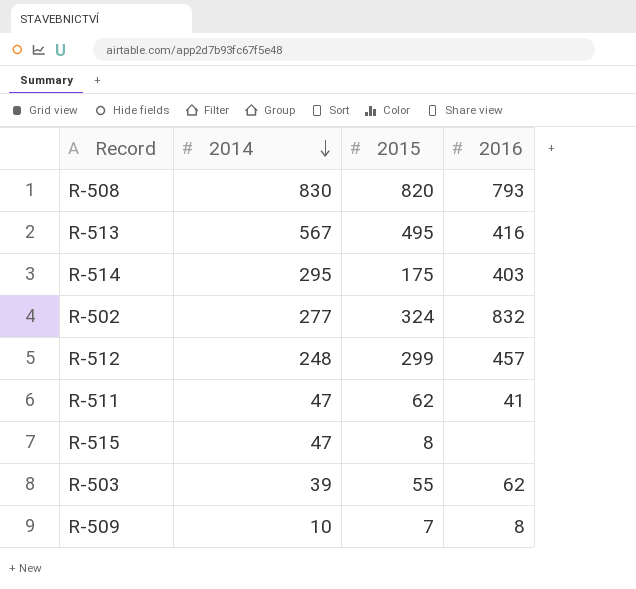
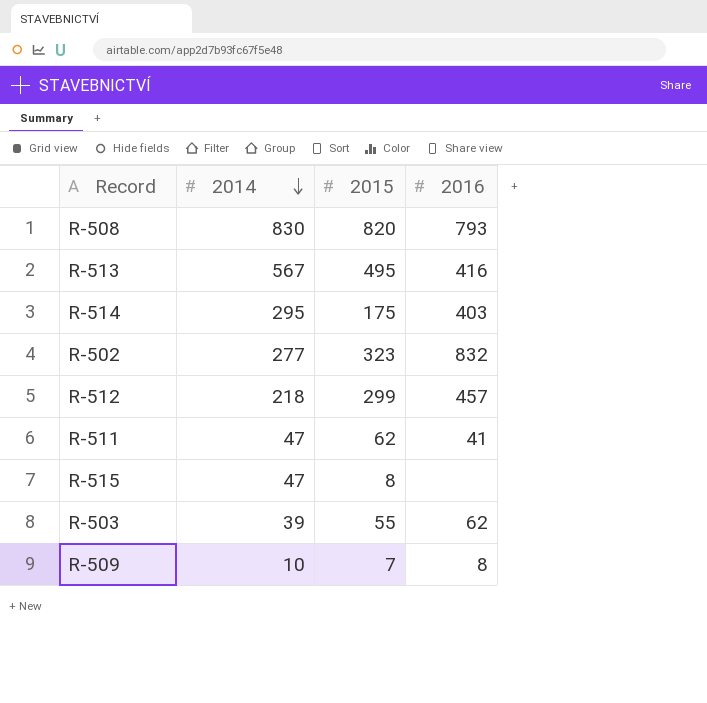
R-502 | 2015: 324 -> 323
R-512 | 2014: 248 -> 218

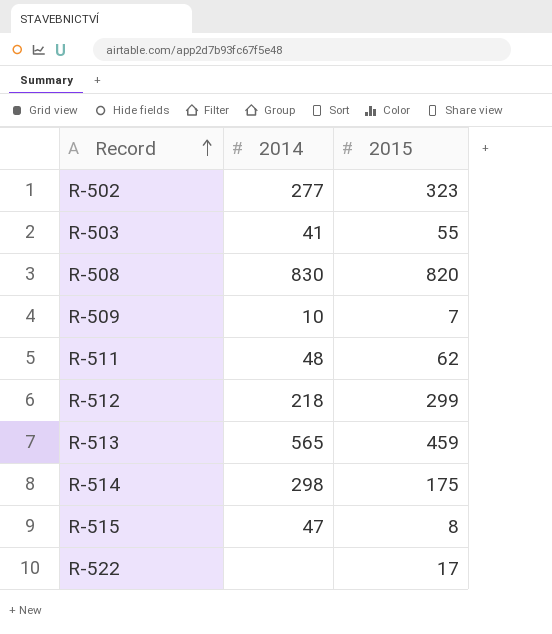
row order: 2014 descending -> Record ascending
column 2016 | position: 4 -> none
R-503 | 2014: 39 -> 41
R-511 | 2014: 47 -> 48
R-513 | 2014: 567 -> 565
R-513 | 2015: 495 -> 459
R-514 | 2014: 295 -> 298
row R-522: none -> none | 17

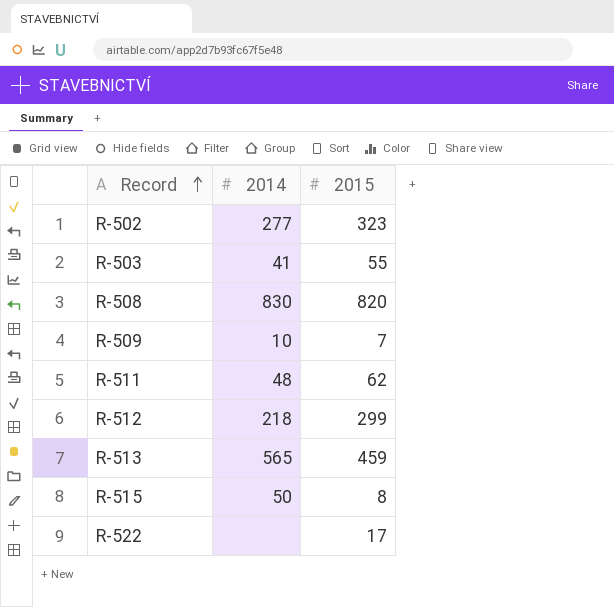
row R-514: 298 | 175 -> none
R-515 | 2014: 47 -> 50

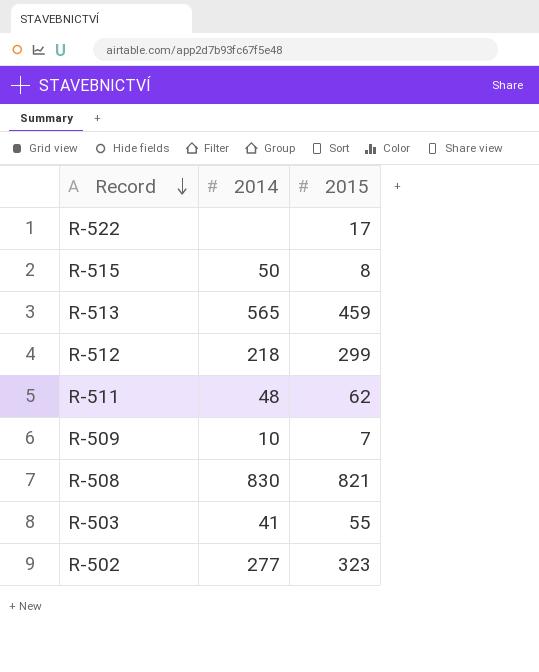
row order: Record ascending -> Record descending
R-508 | 2015: 820 -> 821

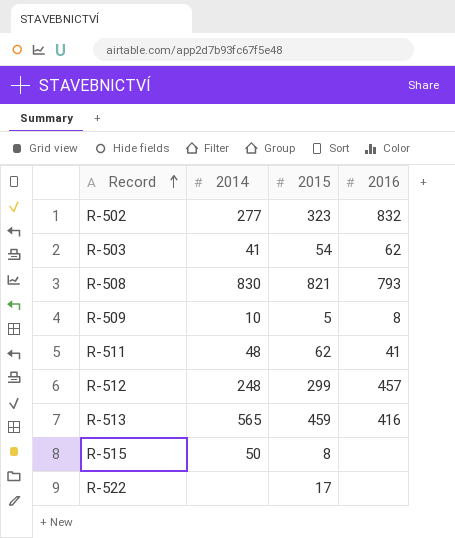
row order: Record descending -> Record ascending
column 2016 | position: none -> 4
R-503 | 2015: 55 -> 54
R-509 | 2015: 7 -> 5
R-512 | 2014: 218 -> 248

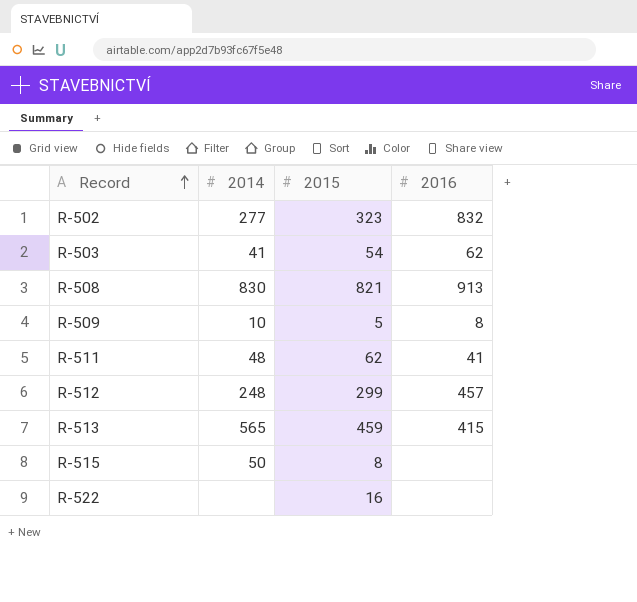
R-508 | 2016: 793 -> 913
R-513 | 2016: 416 -> 415
R-522 | 2015: 17 -> 16

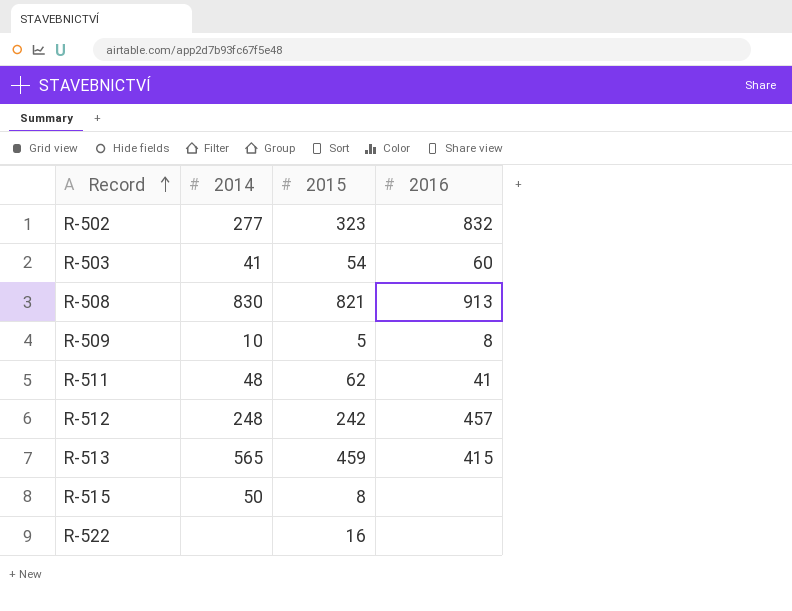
R-503 | 2016: 62 -> 60
R-512 | 2015: 299 -> 242

